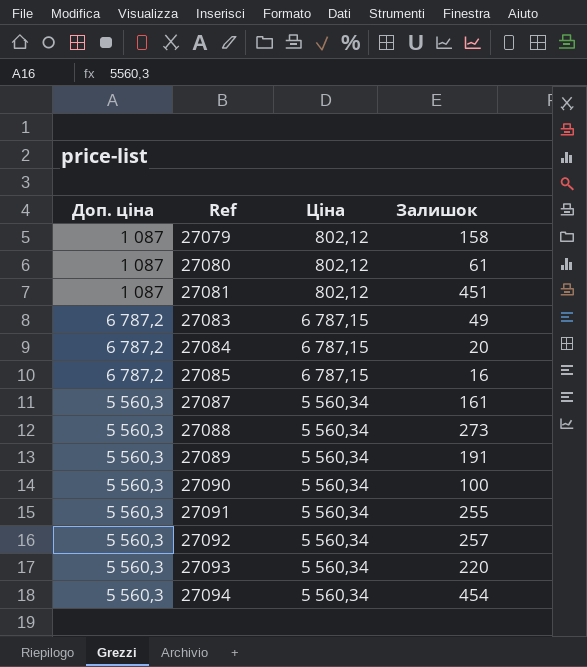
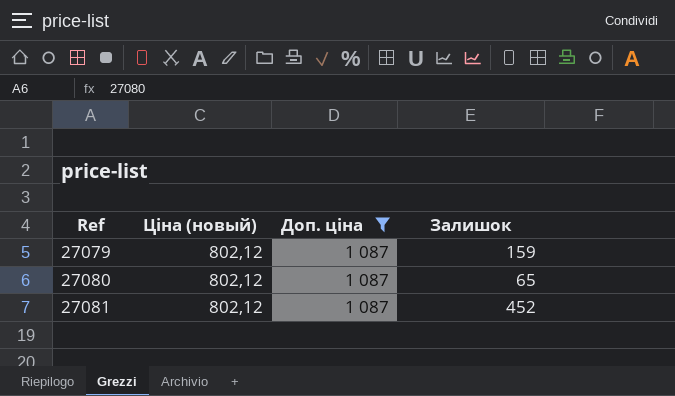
filter: none -> Доп. ціна = 1 087
column name: Ціна -> Ціна (новый)
column Доп. ціна | position: 1 -> 3
27079 | Залишок: 158 -> 159
27080 | Залишок: 61 -> 65
27081 | Залишок: 451 -> 452

